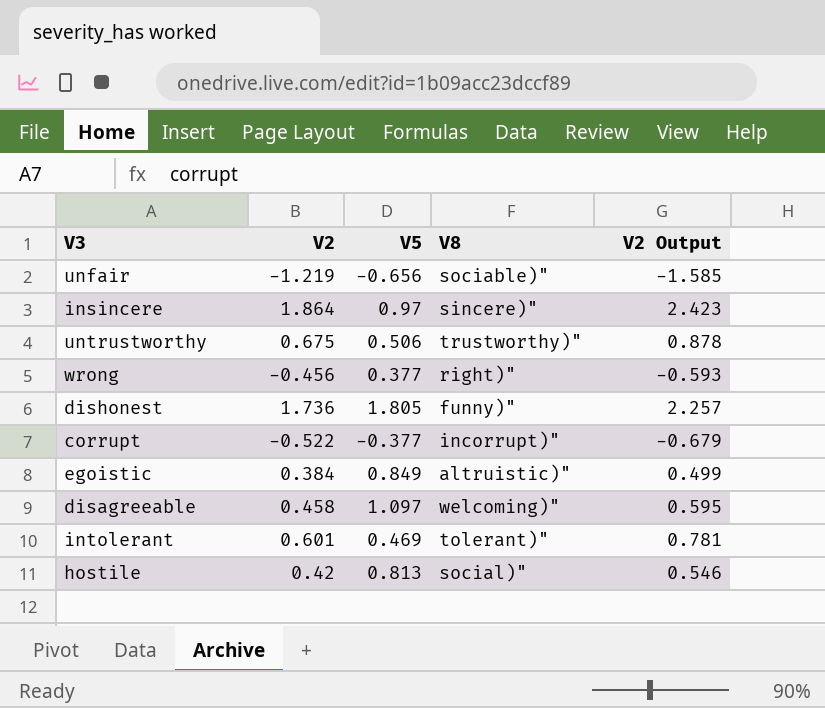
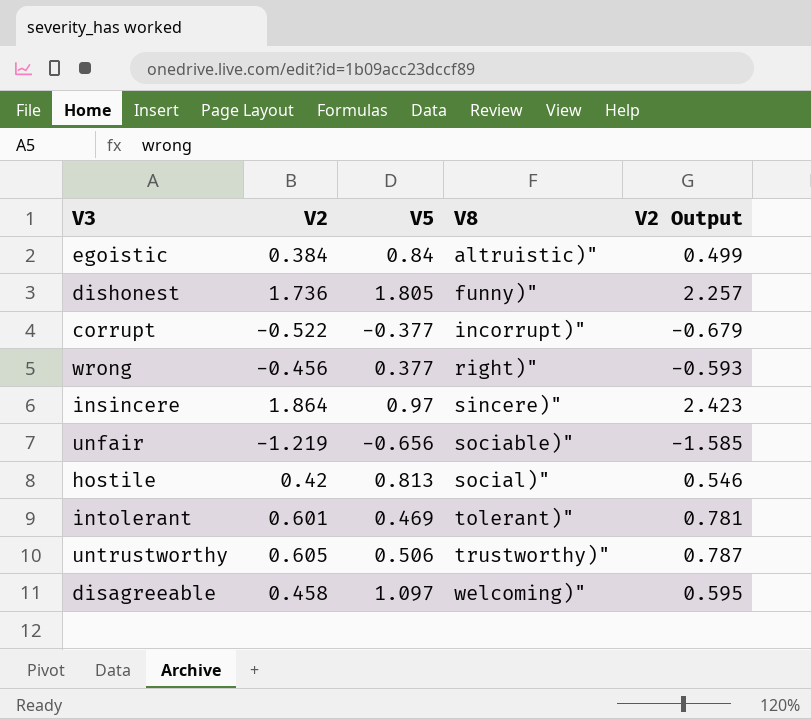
row order: none -> V8 ascending
egoistic | V5: 0.849 -> 0.84
untrustworthy | V2: 0.675 -> 0.605
untrustworthy | V2 Output: 0.878 -> 0.787

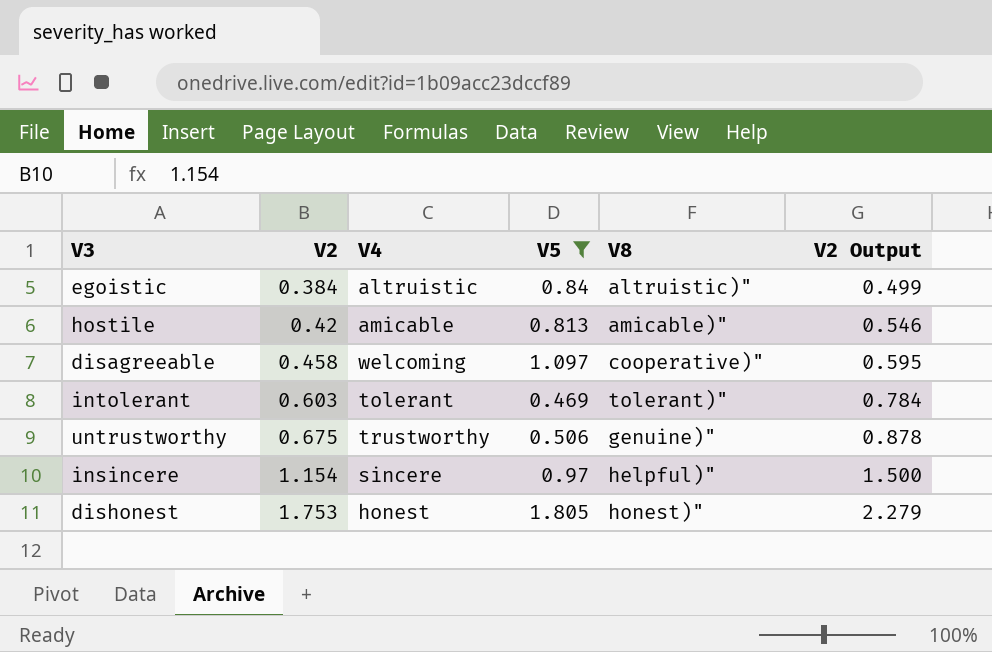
filter: none -> V5 >= 0.469
row order: V8 ascending -> V2 ascending
column V4 | position: none -> 3
hostile | V8: social)" -> amicable)"
disagreeable | V8: welcoming)" -> cooperative)"
intolerant | V2: 0.601 -> 0.603
intolerant | V2 Output: 0.781 -> 0.784
untrustworthy | V2: 0.605 -> 0.675
untrustworthy | V8: trustworthy)" -> genuine)"
untrustworthy | V2 Output: 0.787 -> 0.878
insincere | V2: 1.864 -> 1.154
insincere | V8: sincere)" -> helpful)"
insincere | V2 Output: 2.423 -> 1.500
dishonest | V2: 1.736 -> 1.753
dishonest | V8: funny)" -> honest)"
dishonest | V2 Output: 2.257 -> 2.279

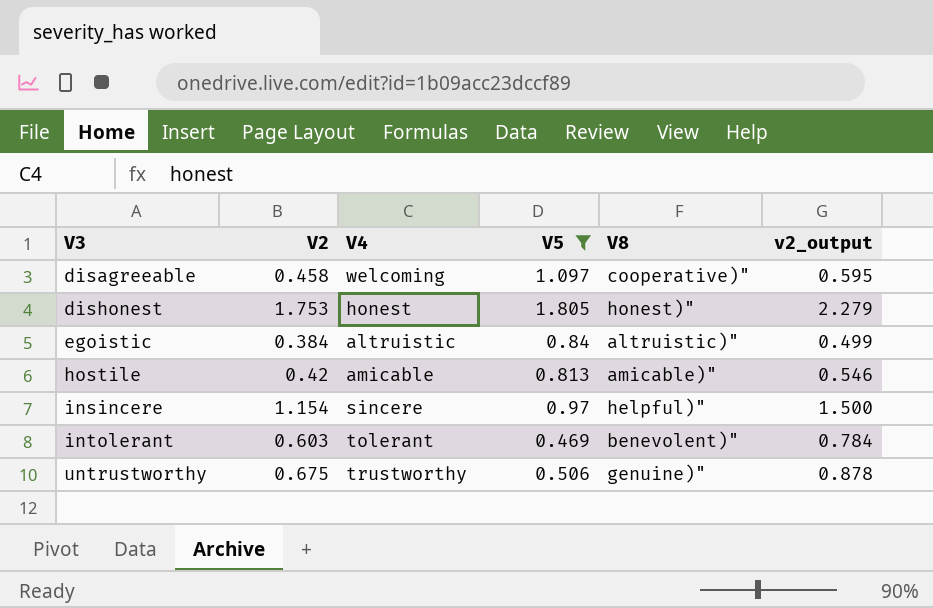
row order: V2 ascending -> V3 ascending
column name: V2 Output -> v2_output
intolerant | V8: tolerant)" -> benevolent)"

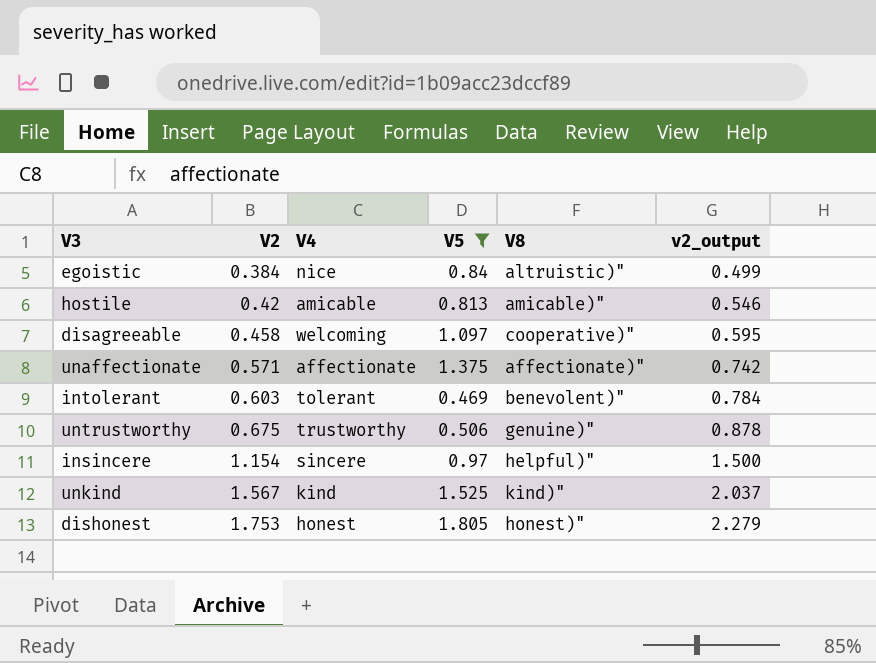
row order: V3 ascending -> V2 ascending
egoistic | V4: altruistic -> nice
row unaffectionate: none -> 0.571 | affectionate | 1.375 | affectionate)" | 0.742
row unkind: none -> 1.567 | kind | 1.525 | kind)" | 2.037

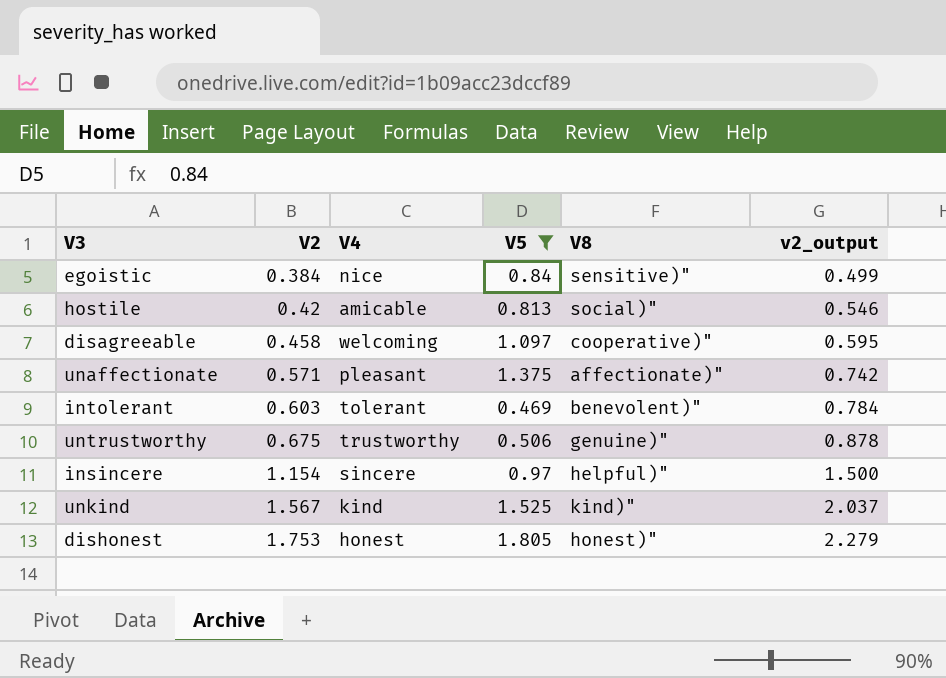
egoistic | V8: altruistic)" -> sensitive)"
hostile | V8: amicable)" -> social)"
unaffectionate | V4: affectionate -> pleasant

